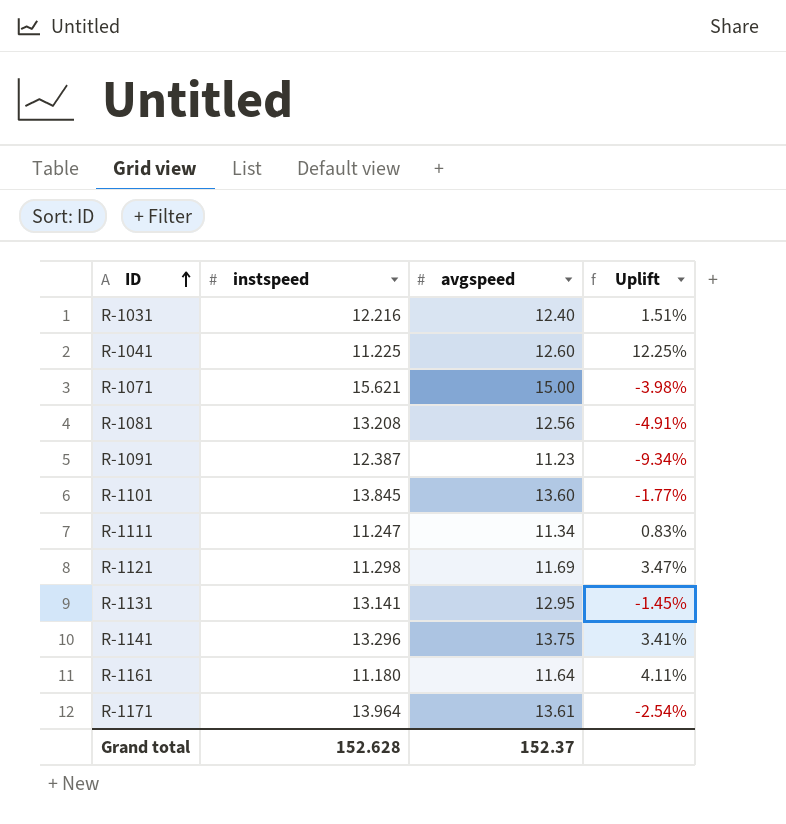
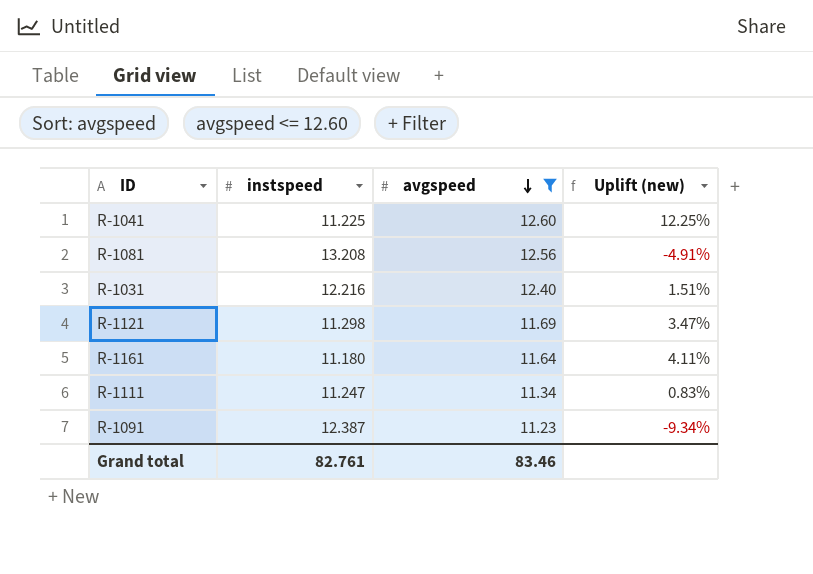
filter: none -> avgspeed <= 12.60
row order: ID ascending -> avgspeed descending
column name: Uplift -> Uplift (new)
Grand total | instspeed: 152.628 -> 82.761
Grand total | avgspeed: 152.37 -> 83.46

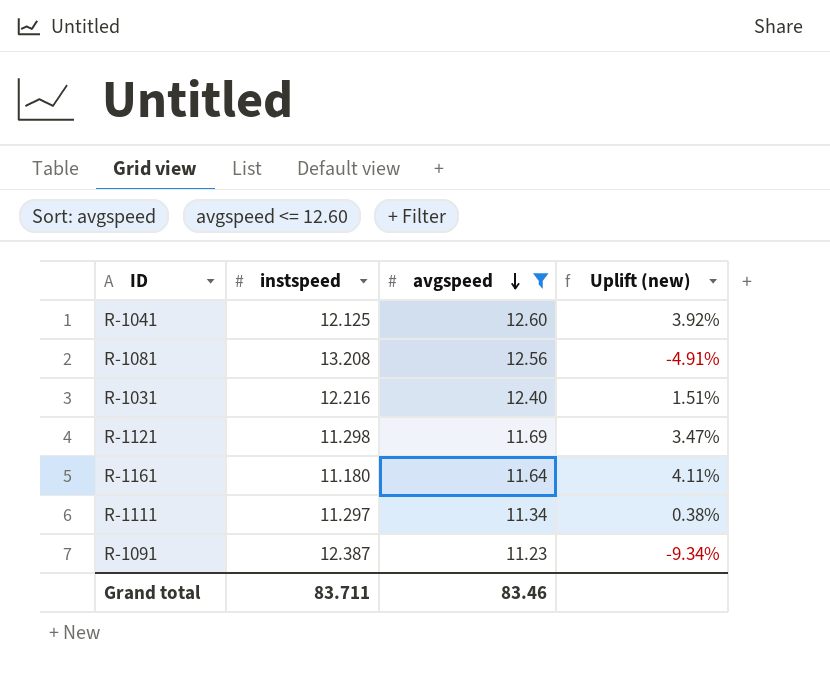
R-1041 | instspeed: 11.225 -> 12.125
R-1041 | Uplift (new): 12.25% -> 3.92%
R-1111 | instspeed: 11.247 -> 11.297
R-1111 | Uplift (new): 0.83% -> 0.38%
Grand total | instspeed: 82.761 -> 83.711

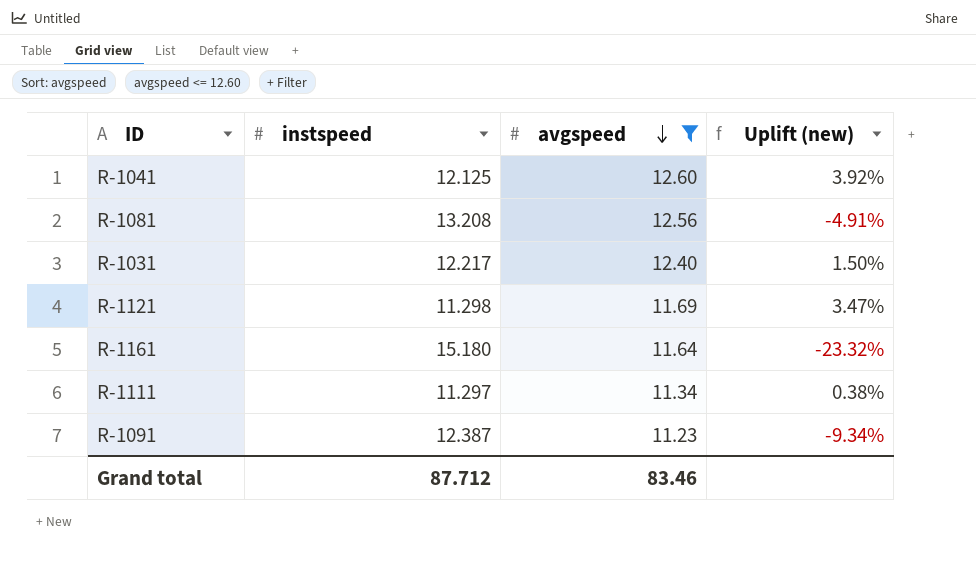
R-1031 | instspeed: 12.216 -> 12.217
R-1031 | Uplift (new): 1.51% -> 1.50%
R-1161 | instspeed: 11.180 -> 15.180
R-1161 | Uplift (new): 4.11% -> -23.32%
Grand total | instspeed: 83.711 -> 87.712

